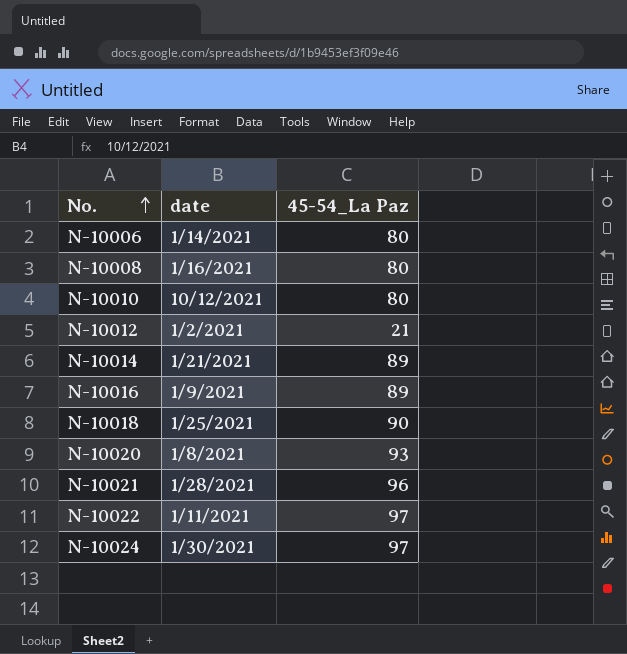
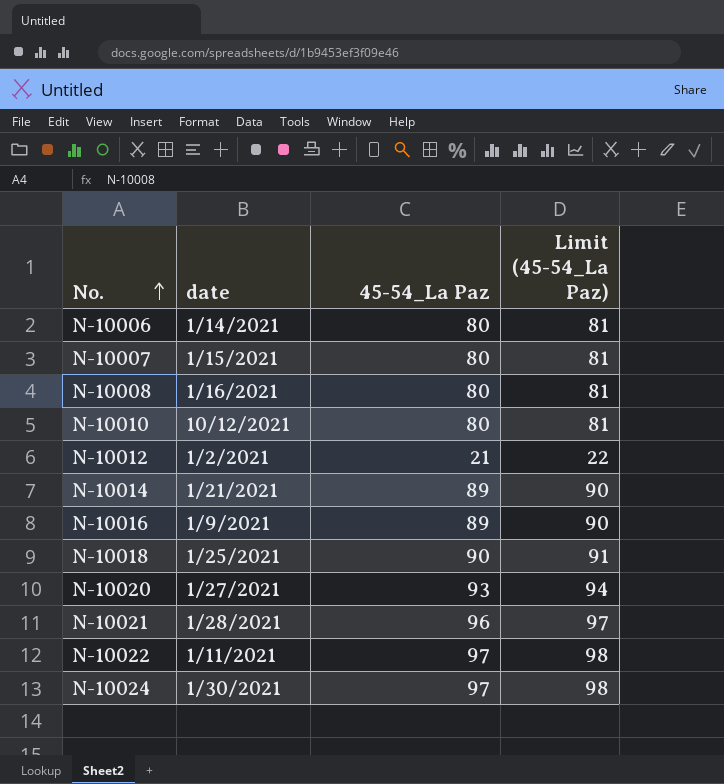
column Limit (45-54_La Paz) | formula: none -> [45-54_La Paz] + 1
row N-10007: none -> 1/15/2021 | 80 | 81
N-10020 | date: 1/8/2021 -> 1/27/2021

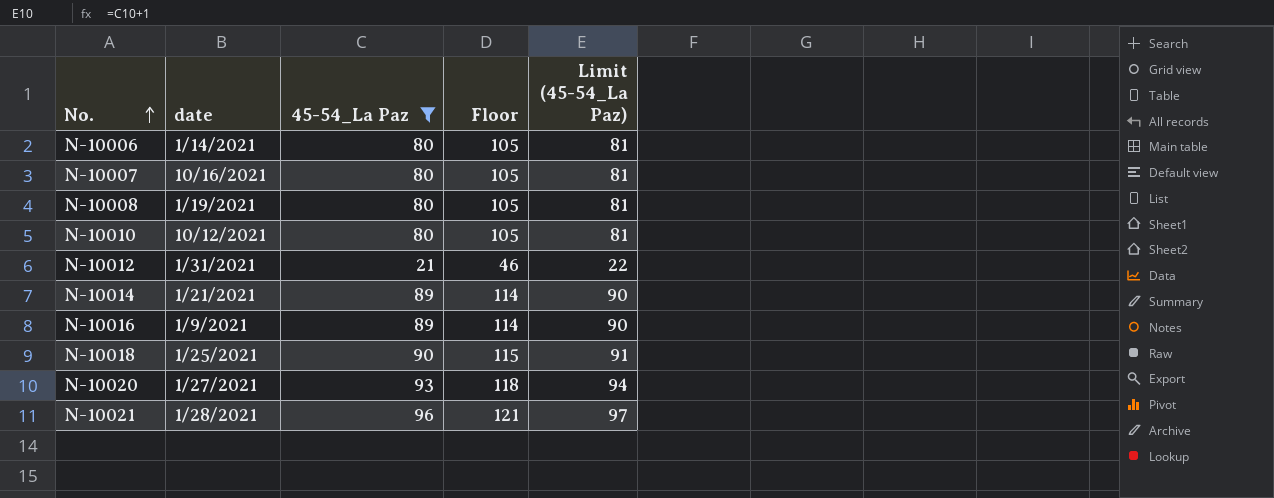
filter: none -> 45-54_La Paz != 97
column Floor | formula: none -> [45-54_La Paz] + 25
N-10007 | date: 1/15/2021 -> 10/16/2021
N-10008 | date: 1/16/2021 -> 1/19/2021
N-10012 | date: 1/2/2021 -> 1/31/2021

